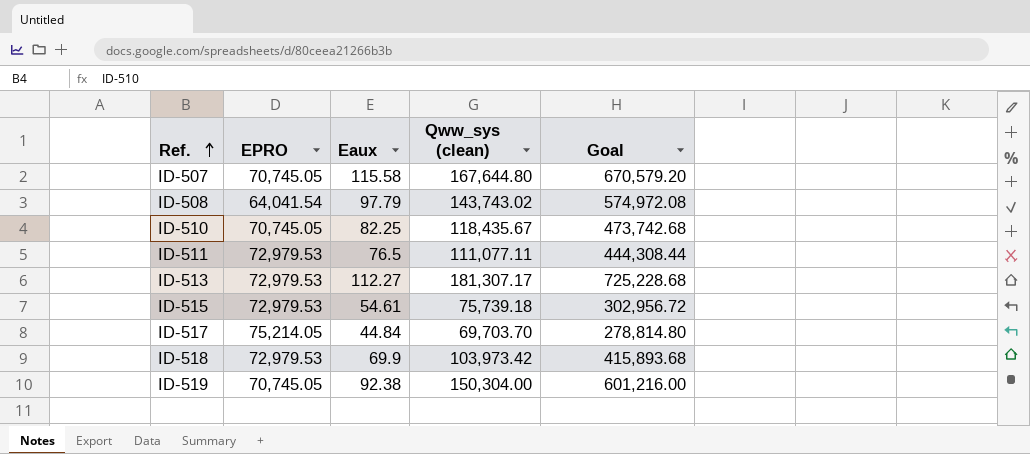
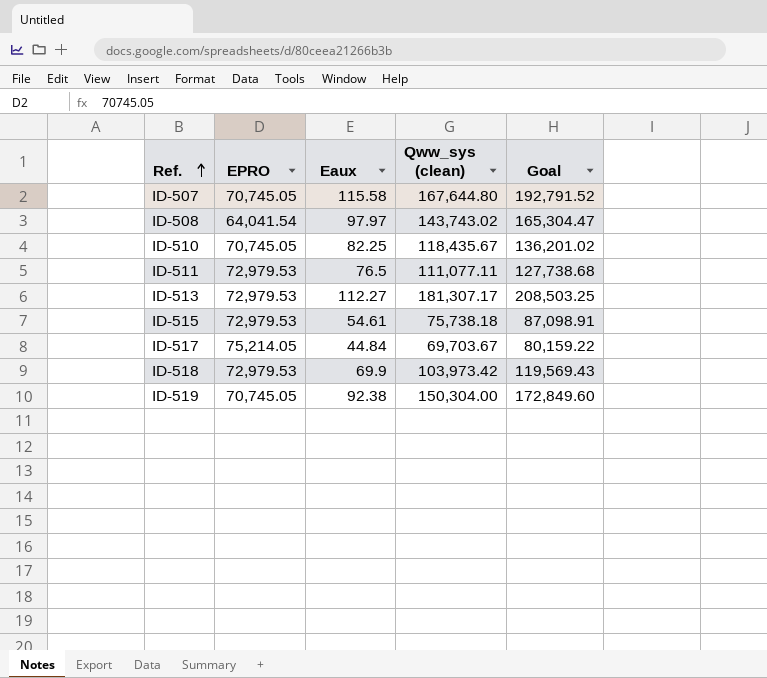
column Goal | formula: [Qww_sys (clean)] * 4 -> [Qww_sys (clean)] * 1.15
ID-508 | Eaux: 97.79 -> 97.97
ID-515 | Qww_sys (clean): 75,739.18 -> 75,738.18
ID-517 | Qww_sys (clean): 69,703.70 -> 69,703.67

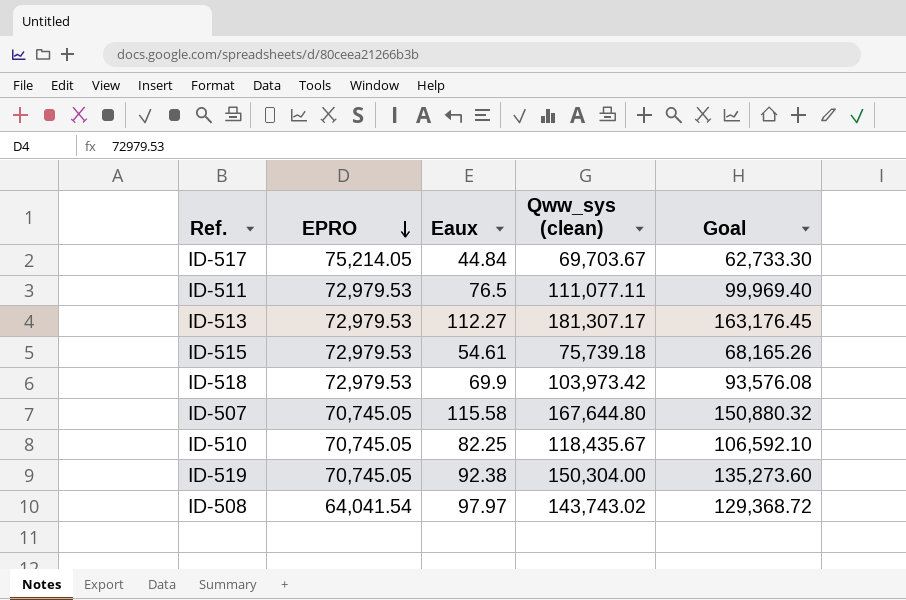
row order: Ref. ascending -> EPRO descending
column Goal | formula: [Qww_sys (clean)] * 1.15 -> [Qww_sys (clean)] * 0.9
ID-515 | Qww_sys (clean): 75,738.18 -> 75,739.18

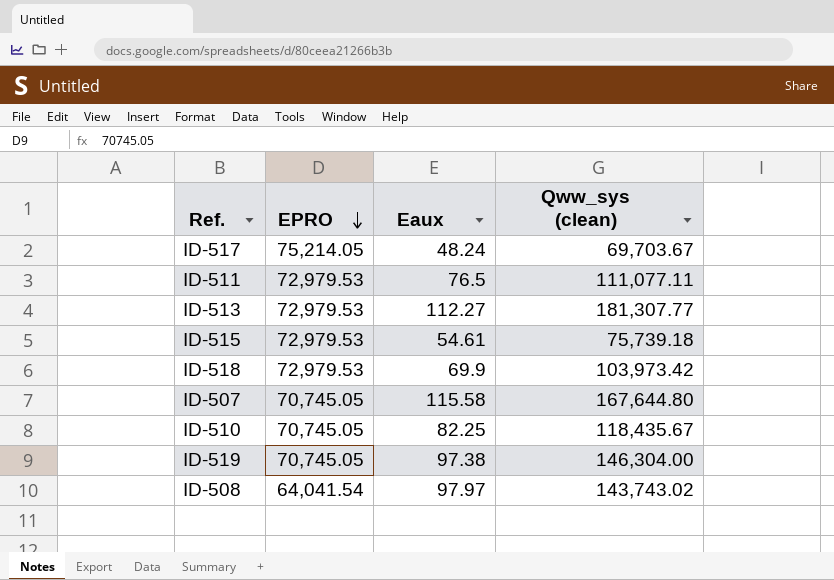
column Goal | formula: [Qww_sys (clean)] * 0.9 -> none
ID-517 | Eaux: 44.84 -> 48.24
ID-513 | Qww_sys (clean): 181,307.17 -> 181,307.77
ID-519 | Eaux: 92.38 -> 97.38
ID-519 | Qww_sys (clean): 150,304.00 -> 146,304.00

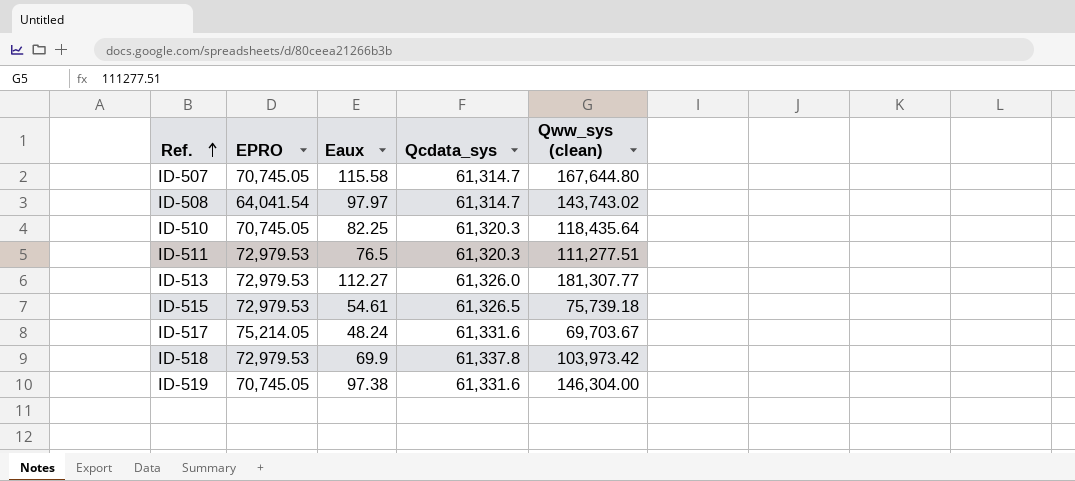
row order: EPRO descending -> Ref. ascending
column Qcdata_sys | position: none -> 4
ID-510 | Qww_sys (clean): 118,435.67 -> 118,435.64
ID-511 | Qww_sys (clean): 111,077.11 -> 111,277.51

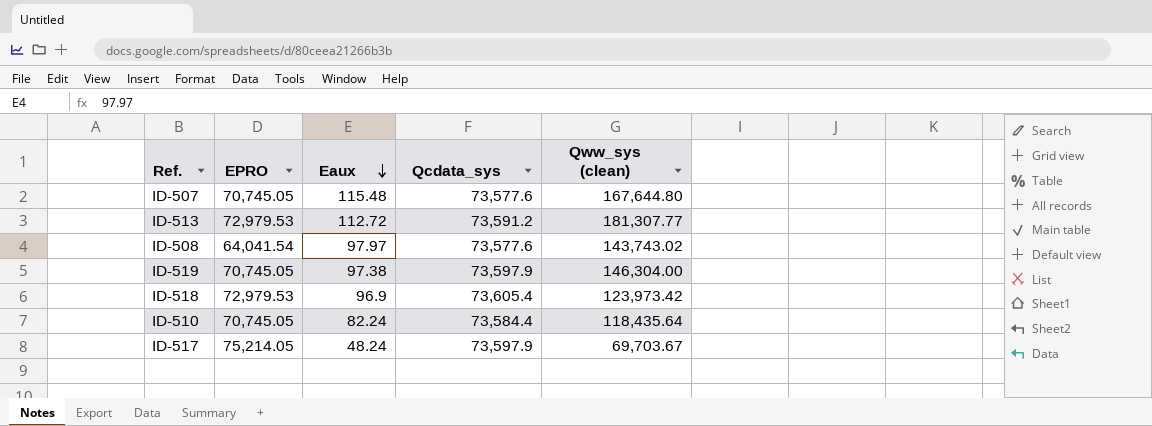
row order: Ref. ascending -> Eaux descending
row ID-511: 72,979.53 | 76.5 | 61,320.3 | 111,277.51 -> none
row ID-515: 72,979.53 | 54.61 | 61,326.5 | 75,739.18 -> none
ID-507 | Eaux: 115.58 -> 115.48
ID-507 | Qcdata_sys: 61,314.7 -> 73,577.6
ID-513 | Eaux: 112.27 -> 112.72
ID-513 | Qcdata_sys: 61,326.0 -> 73,591.2
ID-508 | Qcdata_sys: 61,314.7 -> 73,577.6
ID-519 | Qcdata_sys: 61,331.6 -> 73,597.9
ID-518 | Eaux: 69.9 -> 96.9
ID-518 | Qcdata_sys: 61,337.8 -> 73,605.4
ID-518 | Qww_sys (clean): 103,973.42 -> 123,973.42
ID-510 | Eaux: 82.25 -> 82.24
ID-510 | Qcdata_sys: 61,320.3 -> 73,584.4
ID-517 | Qcdata_sys: 61,331.6 -> 73,597.9

